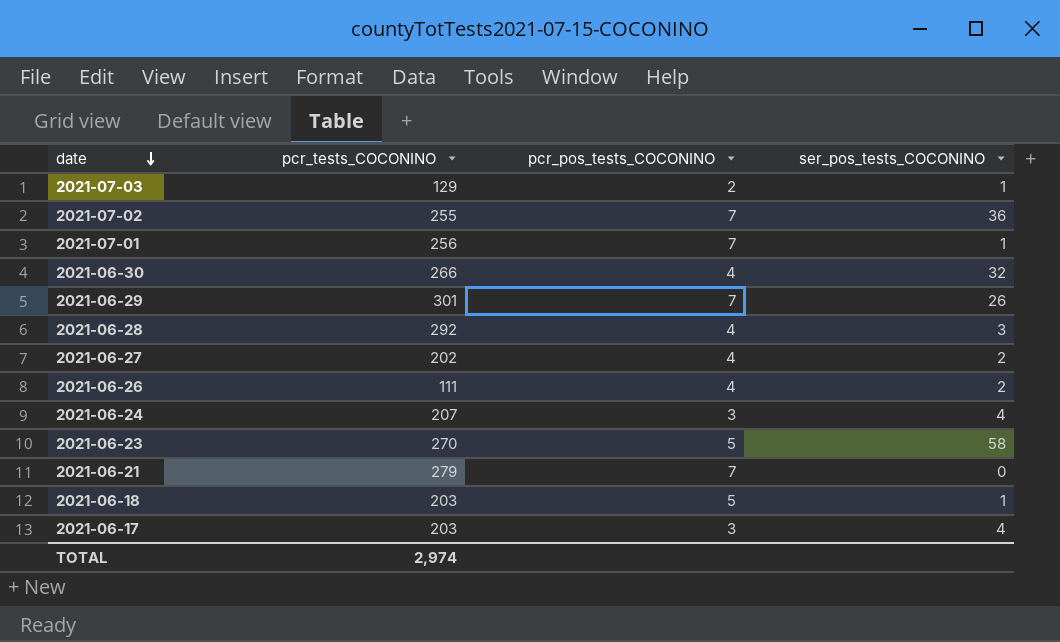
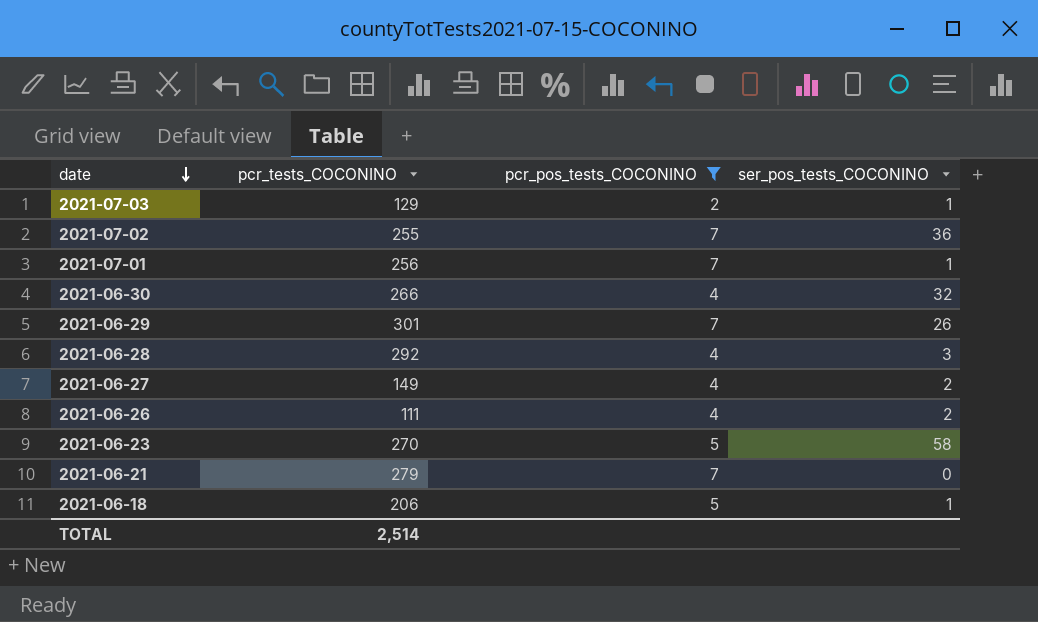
filter: none -> pcr_pos_tests_COCONINO != 3
2021-06-27 | pcr_tests_COCONINO: 202 -> 149
2021-06-18 | pcr_tests_COCONINO: 203 -> 206
TOTAL | pcr_tests_COCONINO: 2,974 -> 2,514

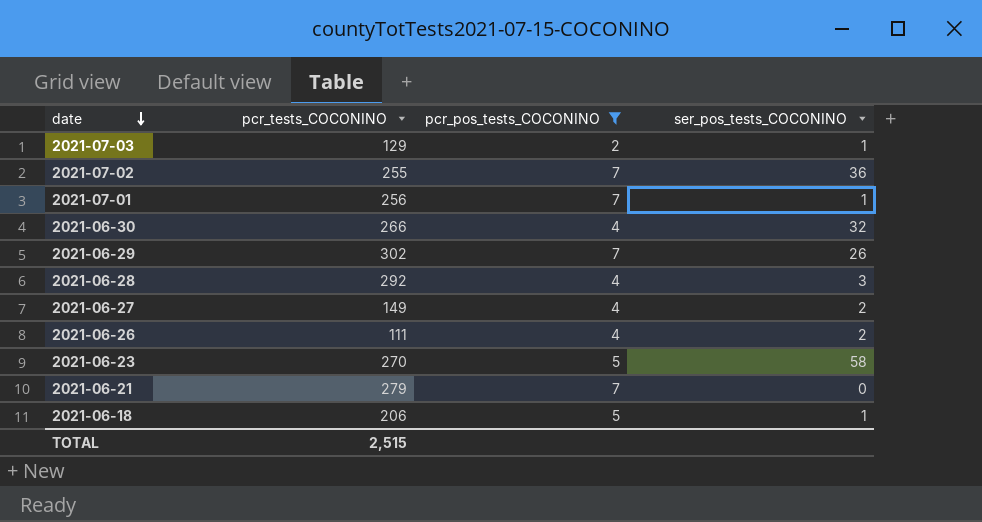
2021-06-29 | pcr_tests_COCONINO: 301 -> 302
TOTAL | pcr_tests_COCONINO: 2,514 -> 2,515

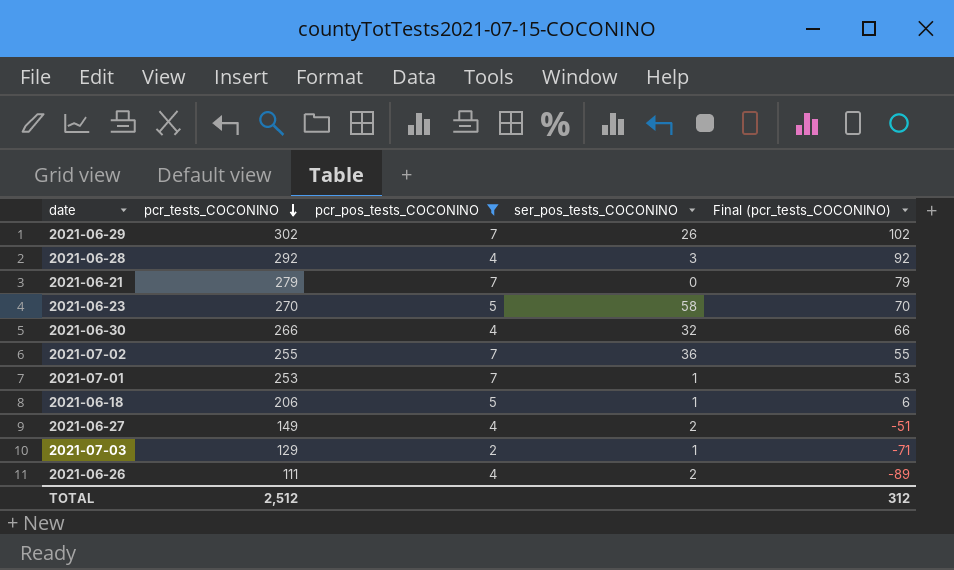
row order: date descending -> pcr_tests_COCONINO descending
column Final (pcr_tests_COCONINO) | formula: none -> [pcr_tests_COCONINO] - 200
2021-07-01 | pcr_tests_COCONINO: 256 -> 253
TOTAL | pcr_tests_COCONINO: 2,515 -> 2,512

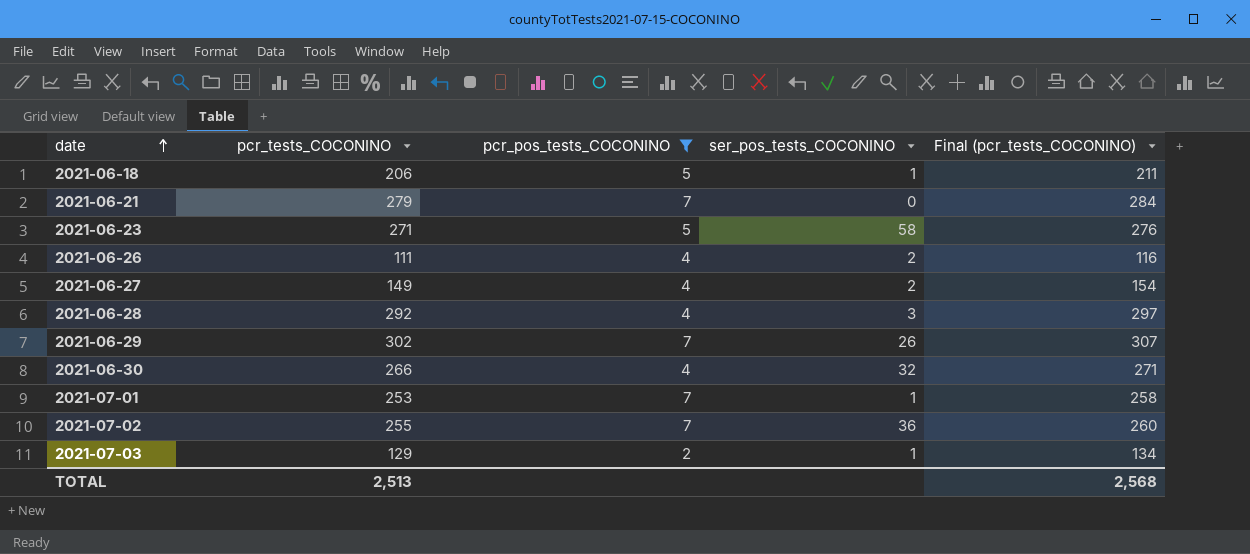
row order: pcr_tests_COCONINO descending -> date ascending
column Final (pcr_tests_COCONINO) | formula: [pcr_tests_COCONINO] - 200 -> [pcr_tests_COCONINO] + 5
2021-06-23 | pcr_tests_COCONINO: 270 -> 271
TOTAL | pcr_tests_COCONINO: 2,512 -> 2,513
TOTAL | Final (pcr_tests_COCONINO): 312 -> 2,568

